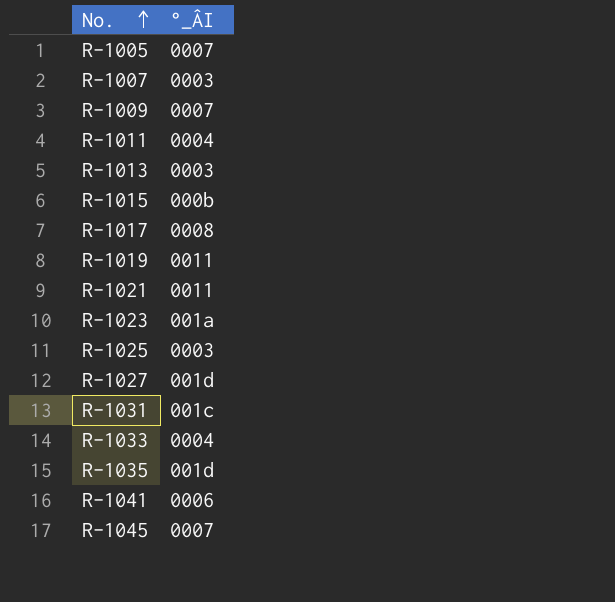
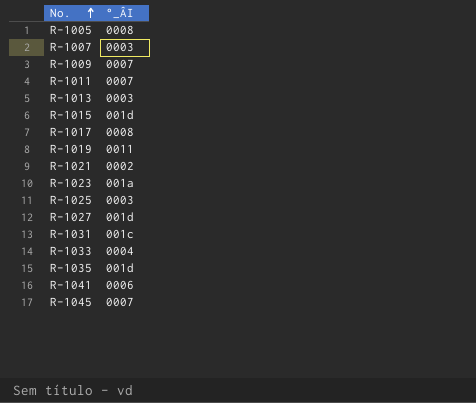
R-1005 | °_ÂI: 0007 -> 0008
R-1011 | °_ÂI: 0004 -> 0007
R-1015 | °_ÂI: 000b -> 001d
R-1021 | °_ÂI: 0011 -> 0002

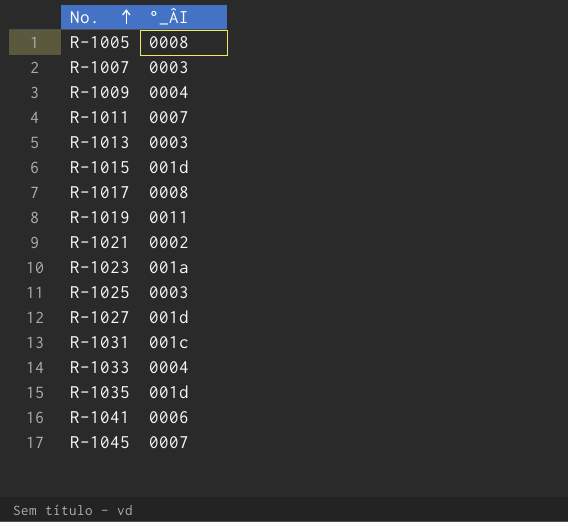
R-1009 | °_ÂI: 0007 -> 0004

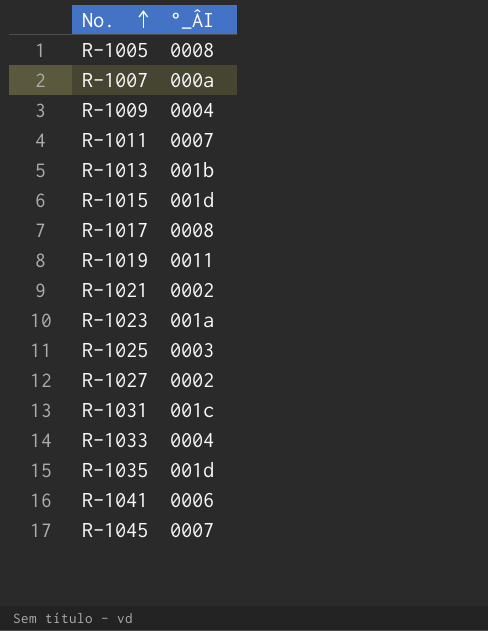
R-1007 | °_ÂI: 0003 -> 000a
R-1013 | °_ÂI: 0003 -> 001b
R-1027 | °_ÂI: 001d -> 0002

